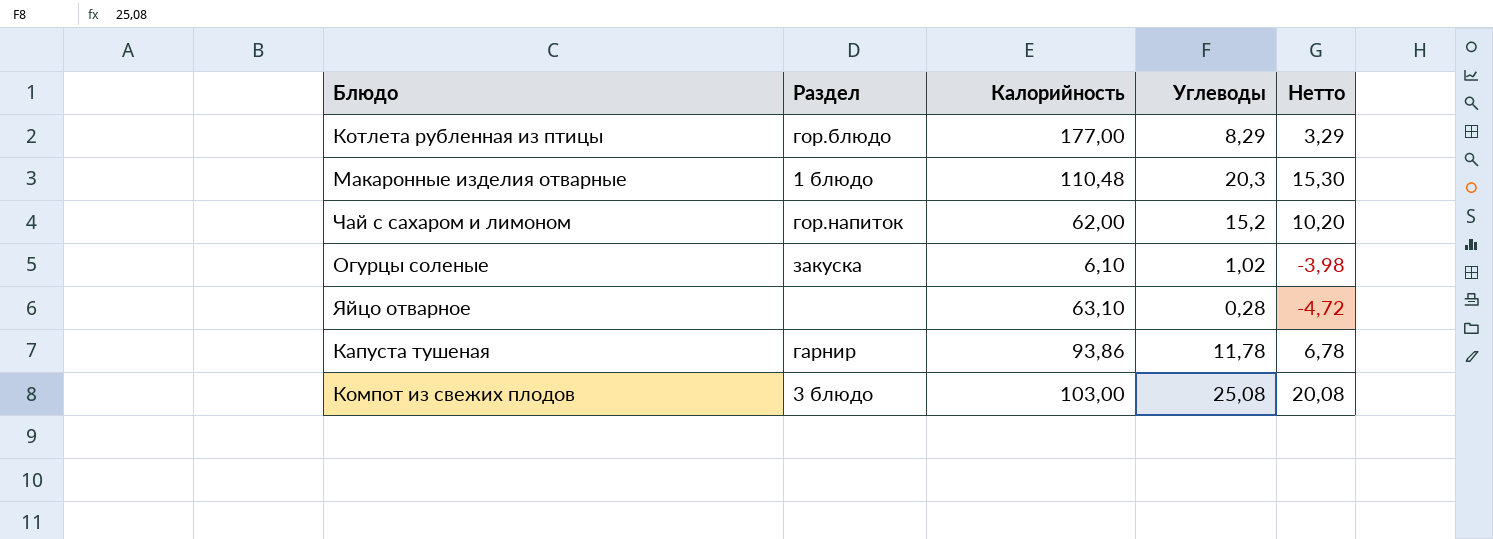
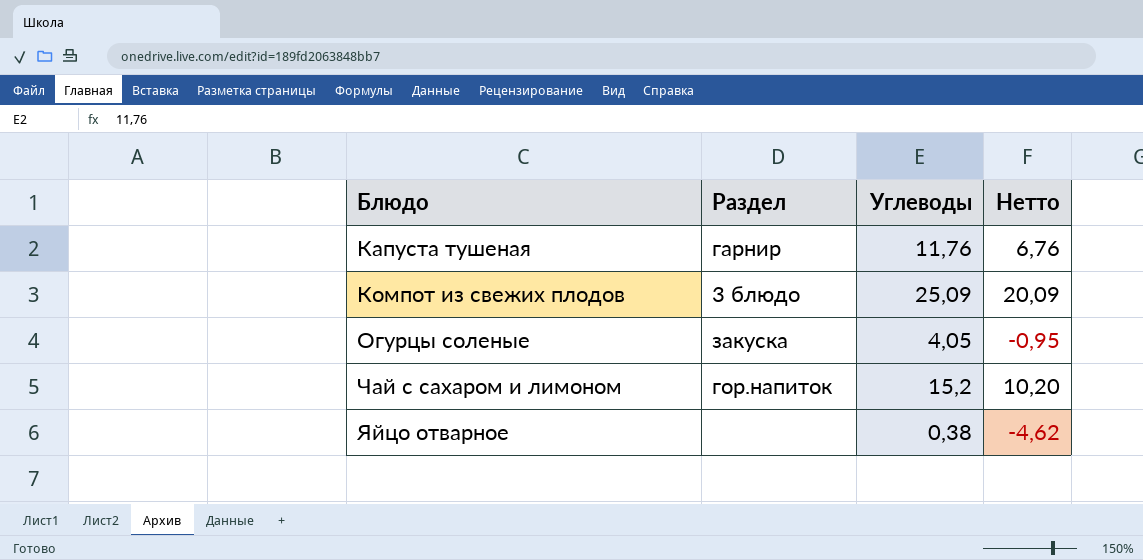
row order: none -> Блюдо ascending
column Калорийность | position: 3 -> none
row Котлета рубленная из птицы: гор.блюдо | 177,00 | 8,29 | 3,29 -> none
row Макаронные изделия отварные: 1 блюдо | 110,48 | 20,3 | 15,30 -> none
Капуста тушеная | Углеводы: 11,78 -> 11,76
Капуста тушеная | Нетто: 6,78 -> 6,76
Компот из свежих плодов | Углеводы: 25,08 -> 25,09
Компот из свежих плодов | Нетто: 20,08 -> 20,09
Огурцы соленые | Углеводы: 1,02 -> 4,05
Огурцы соленые | Нетто: -3,98 -> -0,95
Яйцо отварное | Углеводы: 0,28 -> 0,38
Яйцо отварное | Нетто: -4,72 -> -4,62

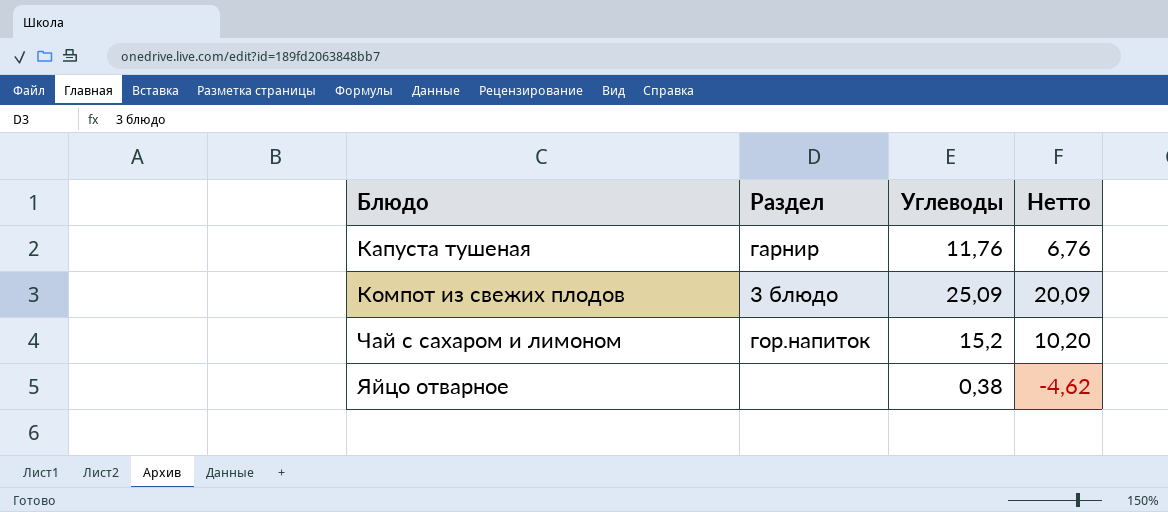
row Огурцы соленые: закуска | 4,05 | -0,95 -> none

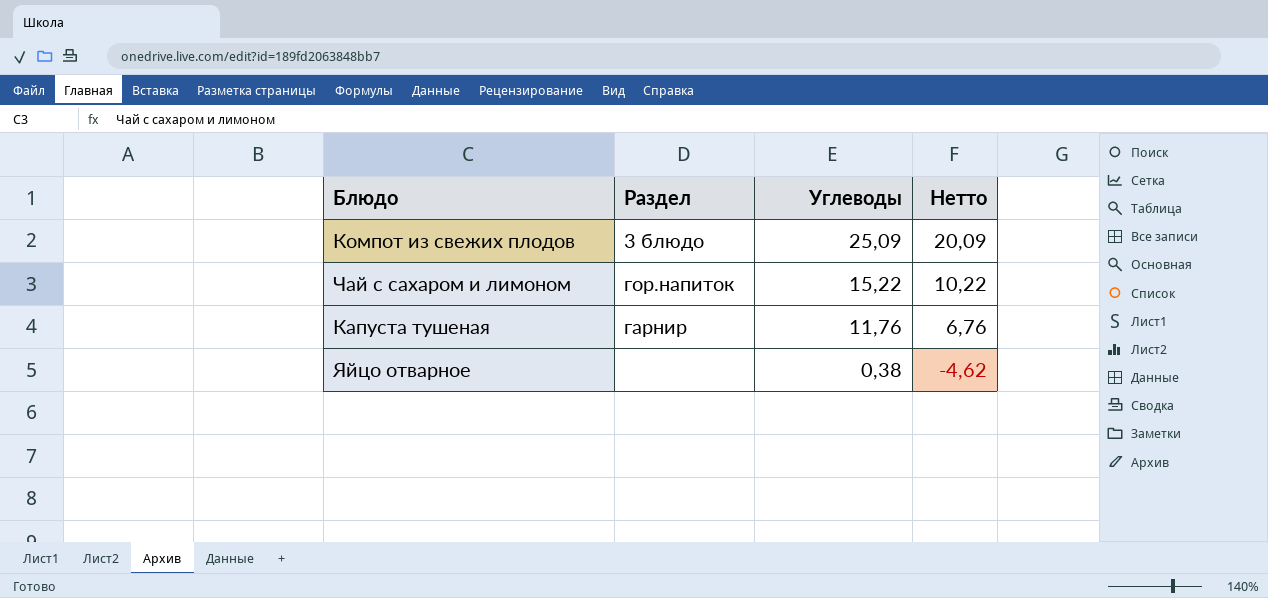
row order: Блюдо ascending -> Углеводы descending
Чай с сахаром и лимоном | Углеводы: 15,2 -> 15,22
Чай с сахаром и лимоном | Нетто: 10,20 -> 10,22

